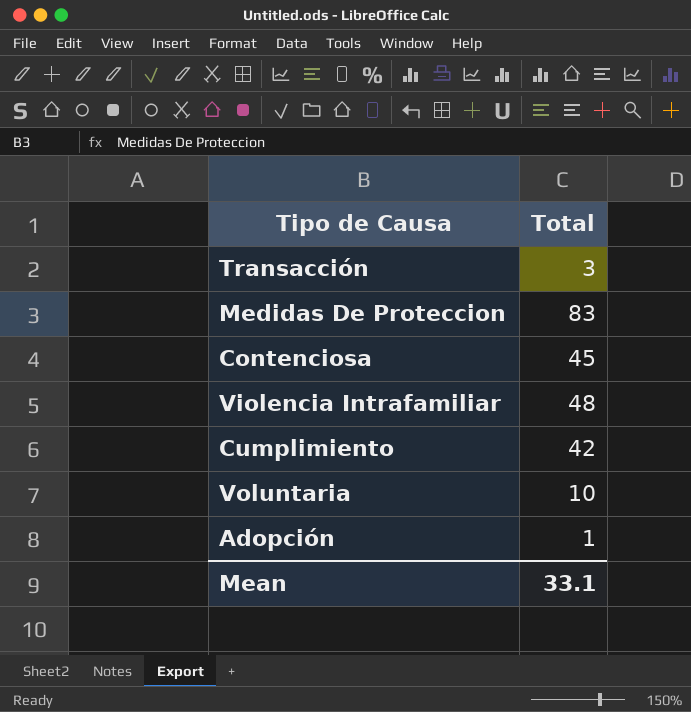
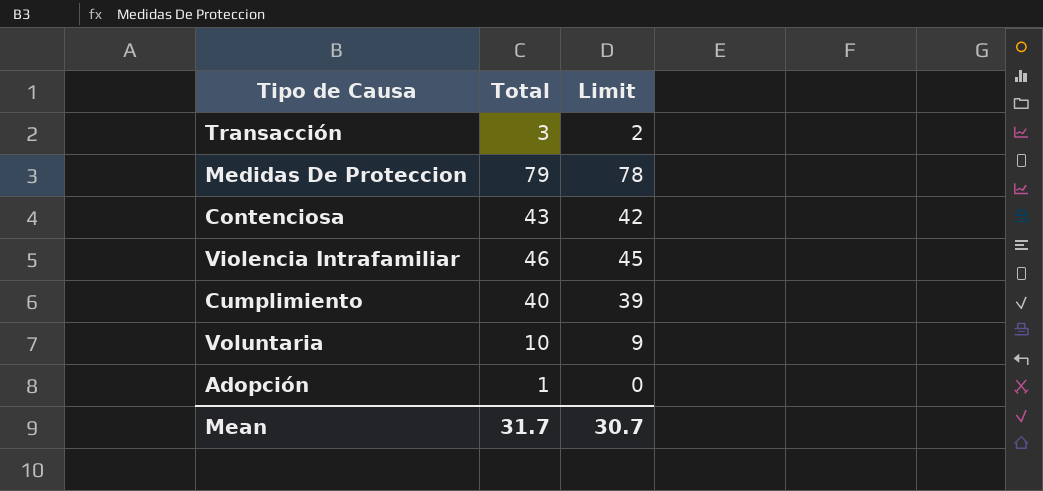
column Limit | formula: none -> [Total] - 1
Medidas De Proteccion | Total: 83 -> 79
Contenciosa | Total: 45 -> 43
Violencia Intrafamiliar | Total: 48 -> 46
Cumplimiento | Total: 42 -> 40
Mean | Total: 33.1 -> 31.7

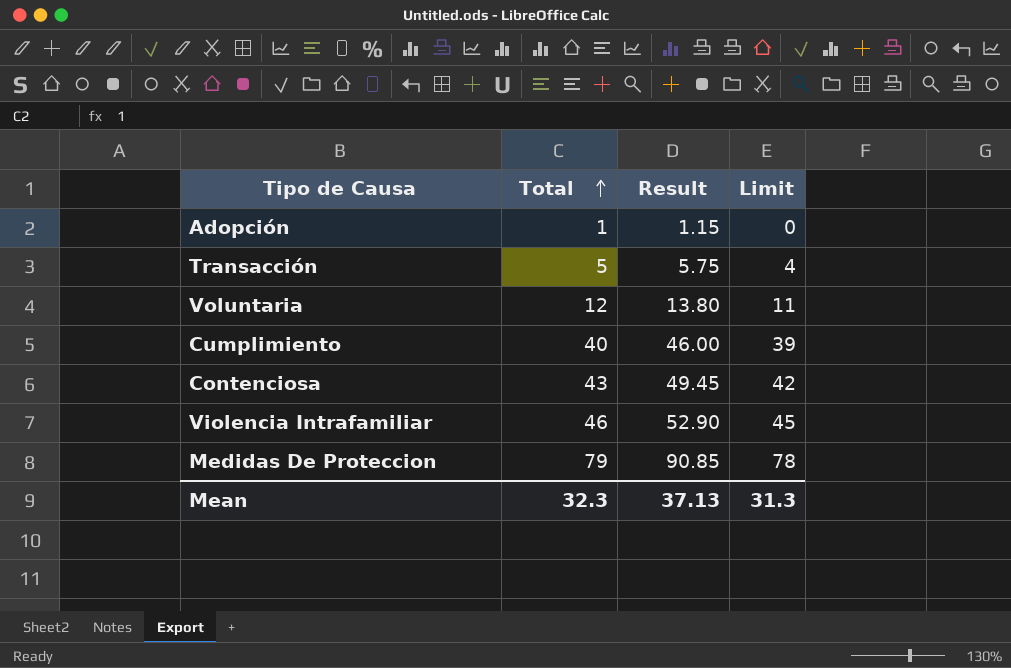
row order: none -> Total ascending
column Result | formula: none -> [Total] * 1.15
Transacción | Total: 3 -> 5
Transacción | Limit: 2 -> 4
Voluntaria | Total: 10 -> 12
Voluntaria | Limit: 9 -> 11
Mean | Total: 31.7 -> 32.3
Mean | Limit: 30.7 -> 31.3

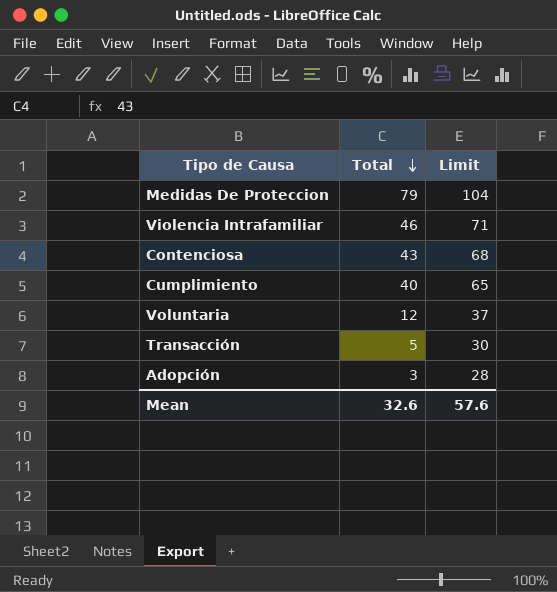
row order: Total ascending -> Total descending
column Result | formula: [Total] * 1.15 -> none
column Limit | formula: [Total] - 1 -> [Total] + 25
Adopción | Total: 1 -> 3
Mean | Total: 32.3 -> 32.6
Mean | Limit: 31.3 -> 57.6

